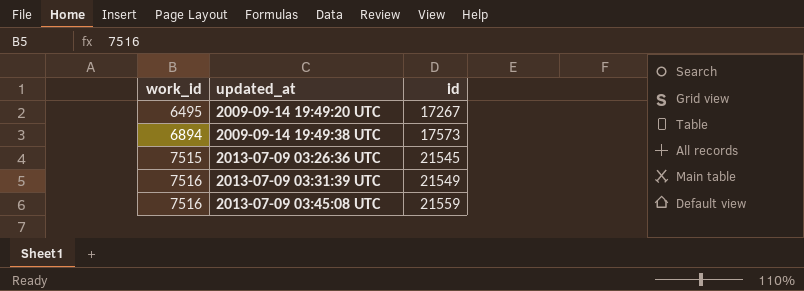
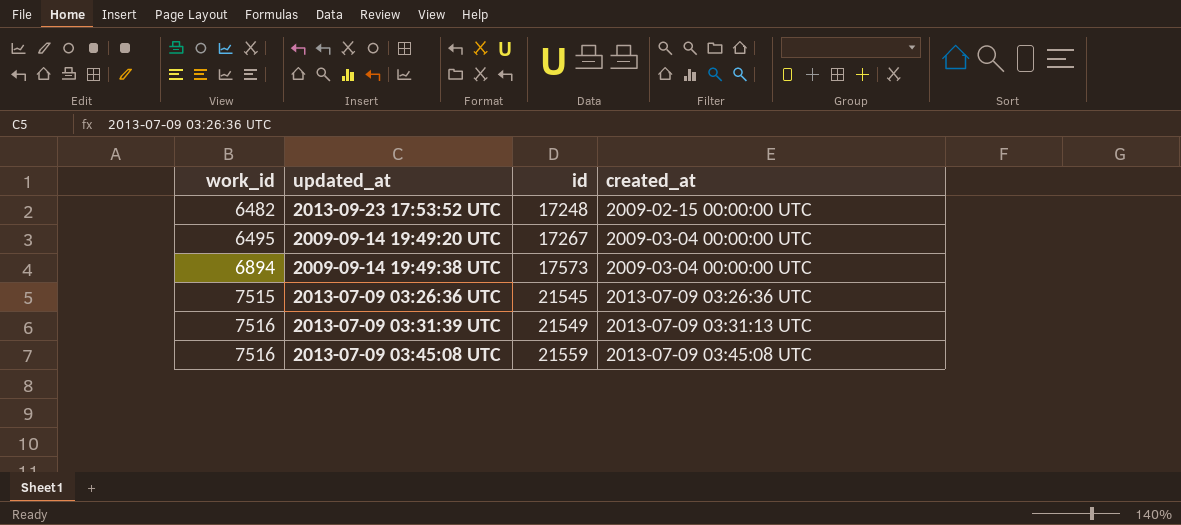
column created_at | position: none -> 4
row 2013-09-23 17:53:52 UTC: none -> 6482 | 17248 | 2009-02-15 00:00:00 UTC

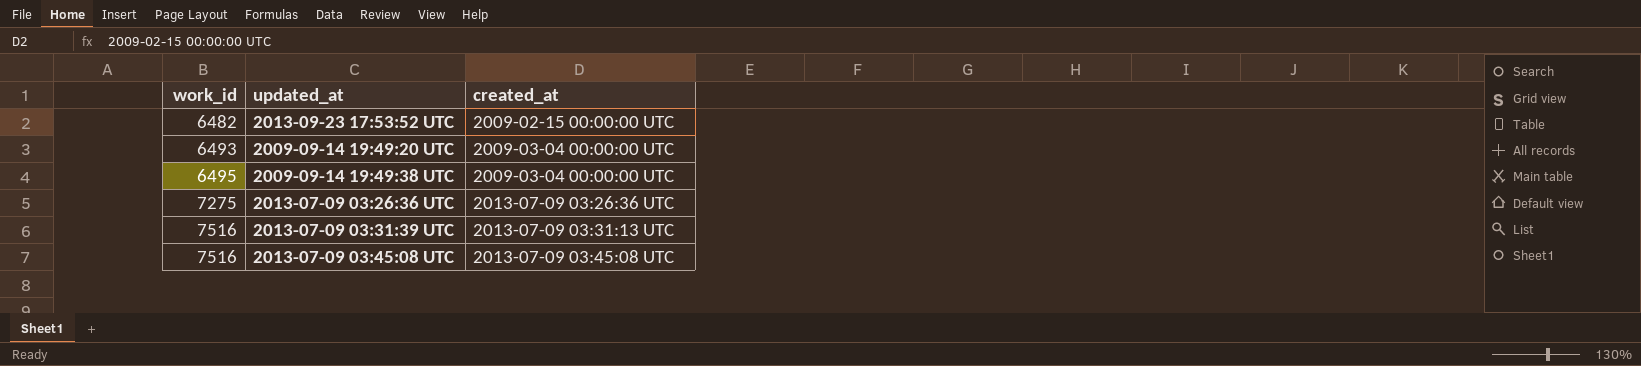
column id | position: 3 -> none
2009-09-14 19:49:20 UTC | work_id: 6495 -> 6493
2009-09-14 19:49:38 UTC | work_id: 6894 -> 6495
2013-07-09 03:26:36 UTC | work_id: 7515 -> 7275

